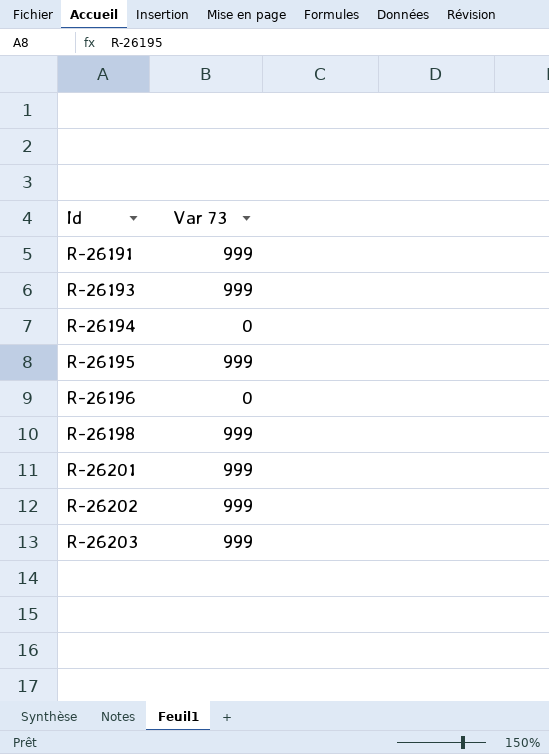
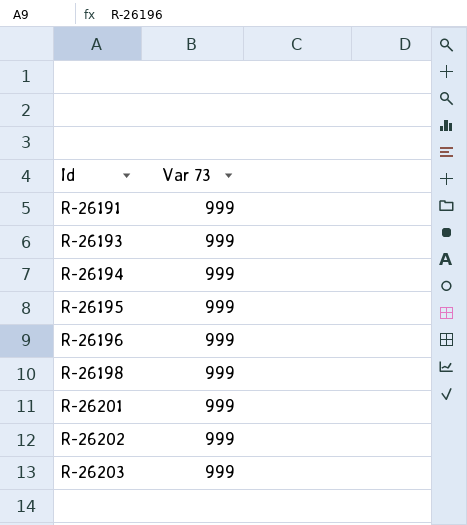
R-26194 | Var 73: 0 -> 999
R-26196 | Var 73: 0 -> 999

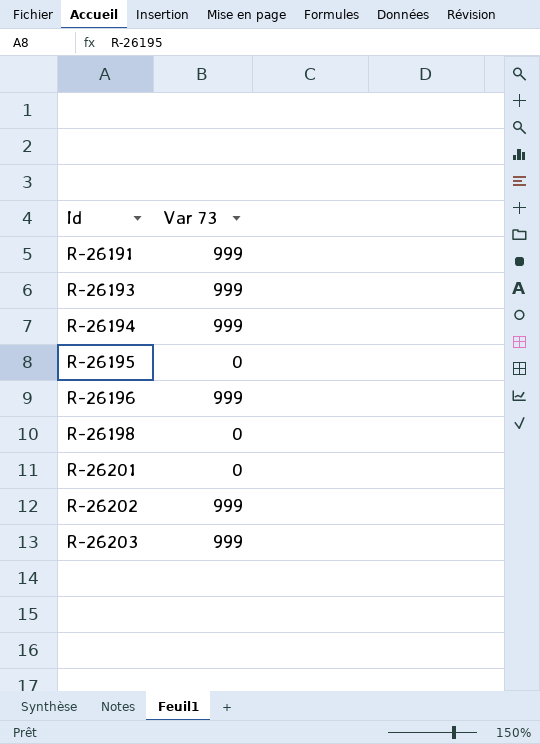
R-26195 | Var 73: 999 -> 0
R-26198 | Var 73: 999 -> 0
R-26201 | Var 73: 999 -> 0

